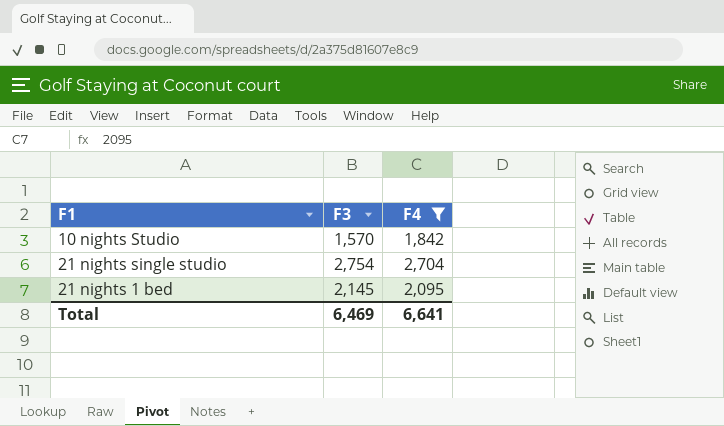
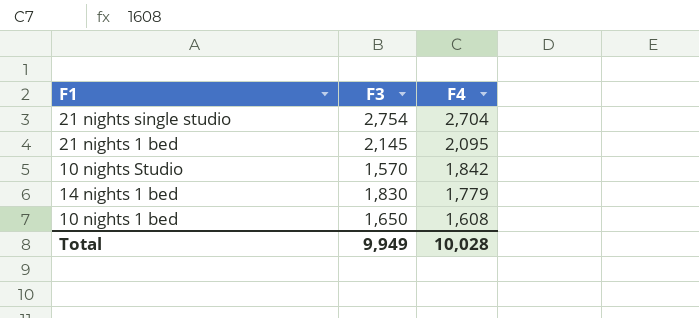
filter: F4 >= 1,842 -> none
row order: none -> F4 descending
Total | F3: 6,469 -> 9,949
Total | F4: 6,641 -> 10,028

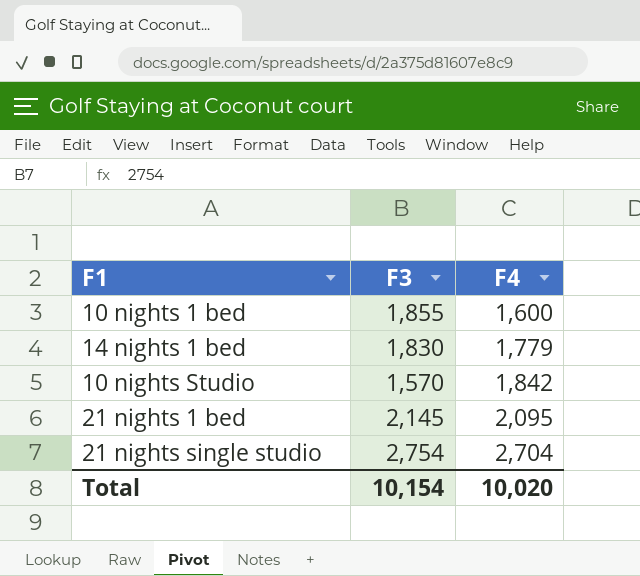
row order: F4 descending -> F4 ascending
10 nights 1 bed | F3: 1,650 -> 1,855
10 nights 1 bed | F4: 1,608 -> 1,600
Total | F3: 9,949 -> 10,154
Total | F4: 10,028 -> 10,020

